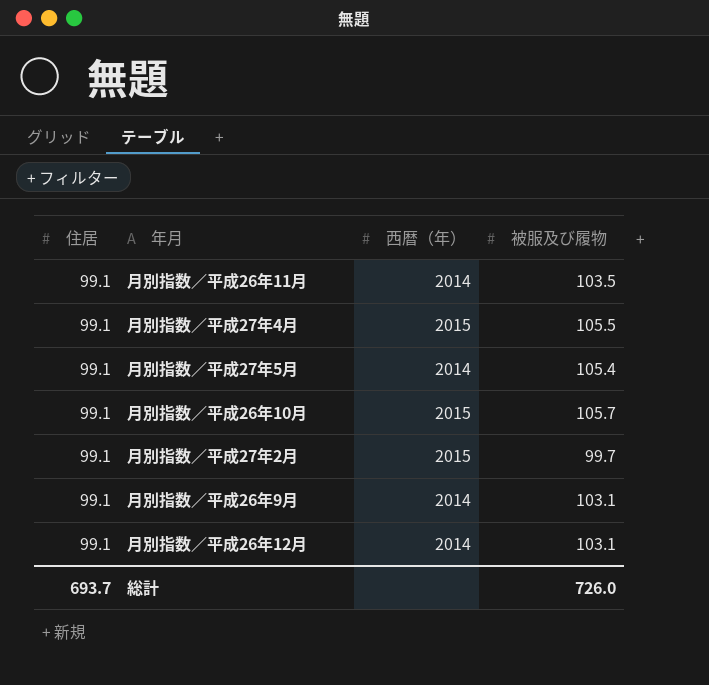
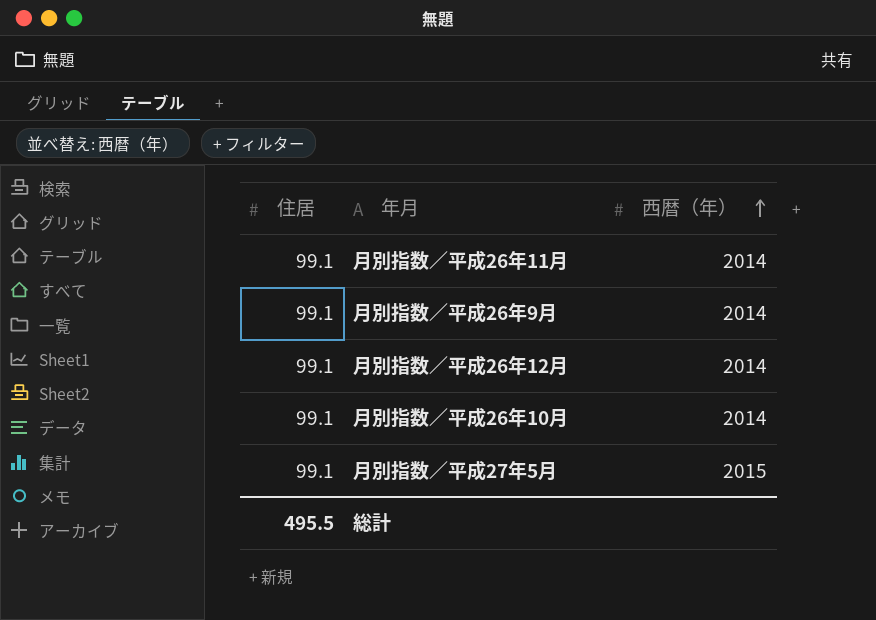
row order: none -> 西暦（年） ascending
column 被服及び履物 | position: 4 -> none
row 月別指数／平成27年4月: 99.1 | 2015 | 105.5 -> none
row 月別指数／平成27年2月: 99.1 | 2015 | 99.7 -> none
月別指数／平成26年10月 | 西暦（年）: 2015 -> 2014
月別指数／平成27年5月 | 西暦（年）: 2014 -> 2015
総計 | 住居: 693.7 -> 495.5

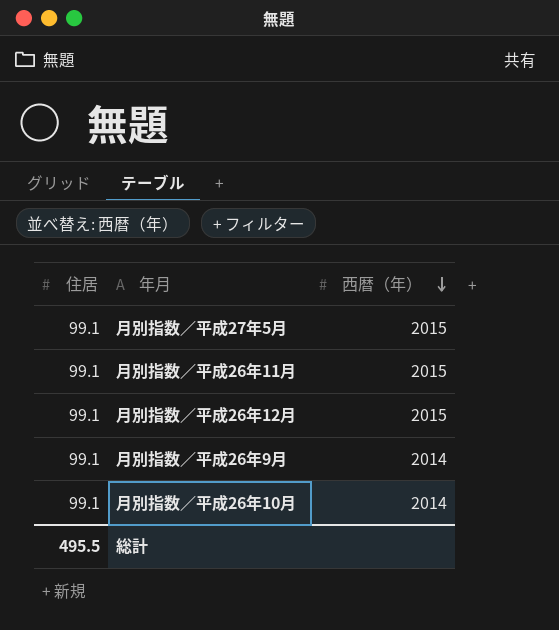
row order: 西暦（年） ascending -> 西暦（年） descending
月別指数／平成26年11月 | 西暦（年）: 2014 -> 2015
月別指数／平成26年12月 | 西暦（年）: 2014 -> 2015

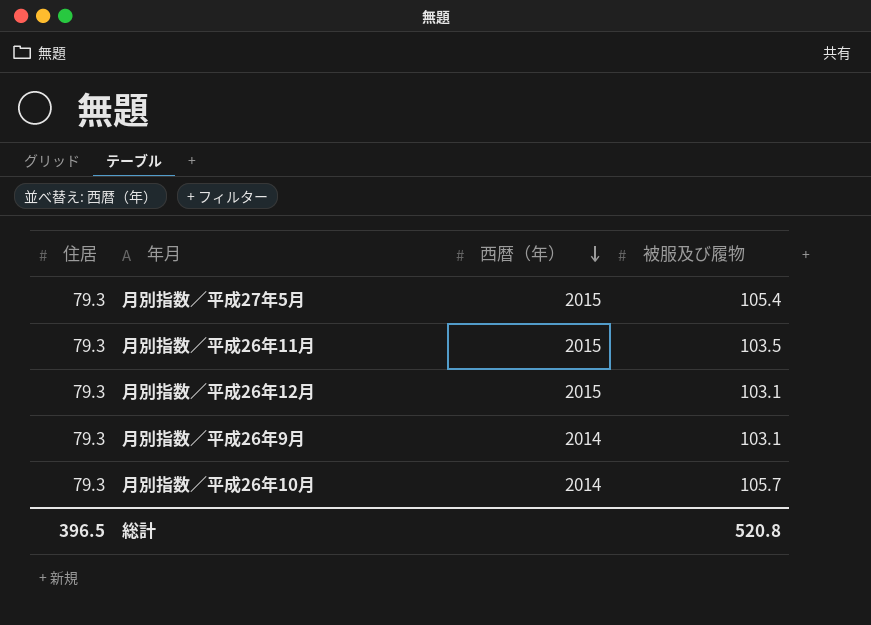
column 被服及び履物 | position: none -> 4
月別指数／平成27年5月 | 住居: 99.1 -> 79.3
月別指数／平成26年11月 | 住居: 99.1 -> 79.3
月別指数／平成26年12月 | 住居: 99.1 -> 79.3
月別指数／平成26年9月 | 住居: 99.1 -> 79.3
月別指数／平成26年10月 | 住居: 99.1 -> 79.3
総計 | 住居: 495.5 -> 396.5

